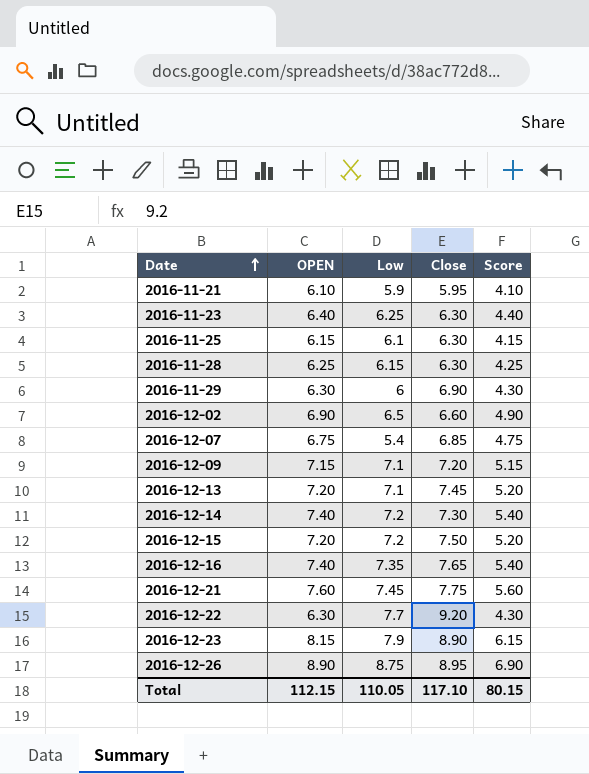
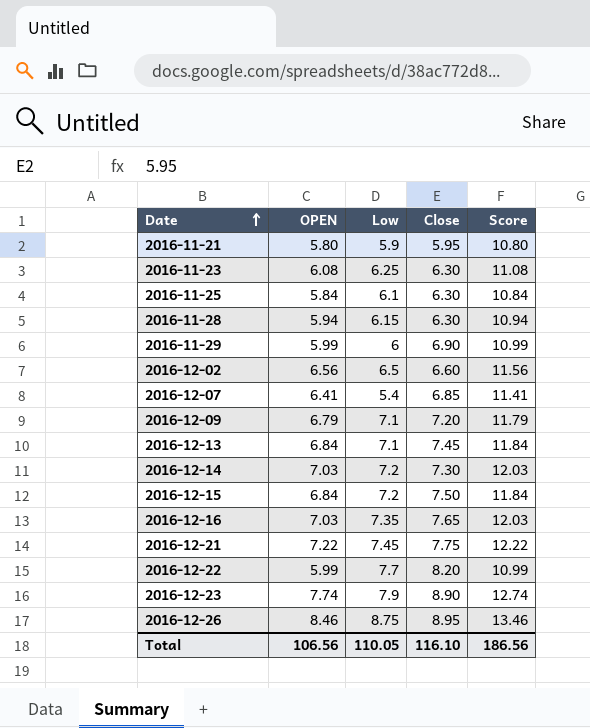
column Score | formula: [OPEN] - 2 -> [OPEN] + 5
2016-11-21 | OPEN: 6.10 -> 5.80
2016-11-23 | OPEN: 6.40 -> 6.08
2016-11-25 | OPEN: 6.15 -> 5.84
2016-11-28 | OPEN: 6.25 -> 5.94
2016-11-29 | OPEN: 6.30 -> 5.99
2016-12-02 | OPEN: 6.90 -> 6.56
2016-12-07 | OPEN: 6.75 -> 6.41
2016-12-09 | OPEN: 7.15 -> 6.79
2016-12-13 | OPEN: 7.20 -> 6.84
2016-12-14 | OPEN: 7.40 -> 7.03
2016-12-15 | OPEN: 7.20 -> 6.84
2016-12-16 | OPEN: 7.40 -> 7.03
2016-12-21 | OPEN: 7.60 -> 7.22
2016-12-22 | OPEN: 6.30 -> 5.99
2016-12-22 | Close: 9.20 -> 8.20
2016-12-23 | OPEN: 8.15 -> 7.74
2016-12-26 | OPEN: 8.90 -> 8.46
Total | OPEN: 112.15 -> 106.56
Total | Close: 117.10 -> 116.10
Total | Score: 80.15 -> 186.56

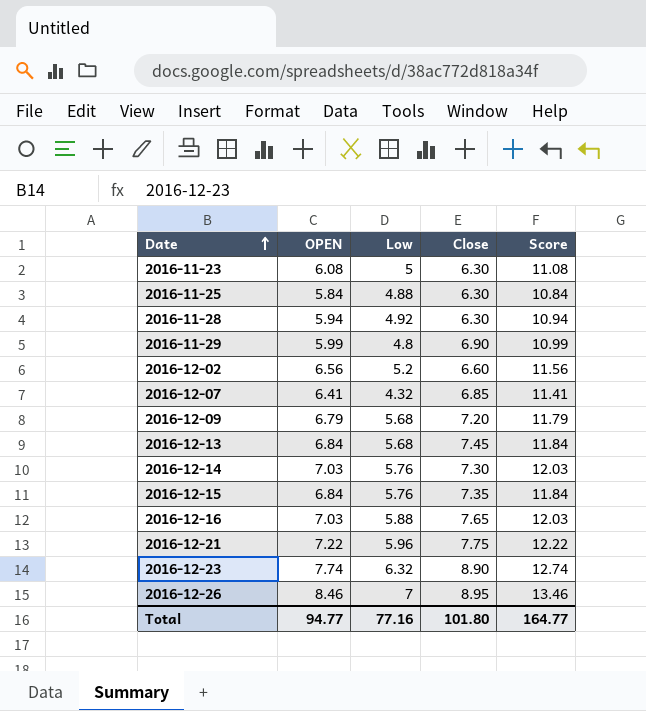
row 2016-11-21: 5.80 | 5.9 | 5.95 | 10.80 -> none
row 2016-12-22: 5.99 | 7.7 | 8.20 | 10.99 -> none
2016-11-23 | Low: 6.25 -> 5
2016-11-25 | Low: 6.1 -> 4.88
2016-11-28 | Low: 6.15 -> 4.92
2016-11-29 | Low: 6 -> 4.8
2016-12-02 | Low: 6.5 -> 5.2
2016-12-07 | Low: 5.4 -> 4.32
2016-12-09 | Low: 7.1 -> 5.68
2016-12-13 | Low: 7.1 -> 5.68
2016-12-14 | Low: 7.2 -> 5.76
2016-12-15 | Low: 7.2 -> 5.76
2016-12-15 | Close: 7.50 -> 7.35
2016-12-16 | Low: 7.35 -> 5.88
2016-12-21 | Low: 7.45 -> 5.96
2016-12-23 | Low: 7.9 -> 6.32
2016-12-26 | Low: 8.75 -> 7
Total | OPEN: 106.56 -> 94.77
Total | Low: 110.05 -> 77.16
Total | Close: 116.10 -> 101.80
Total | Score: 186.56 -> 164.77

